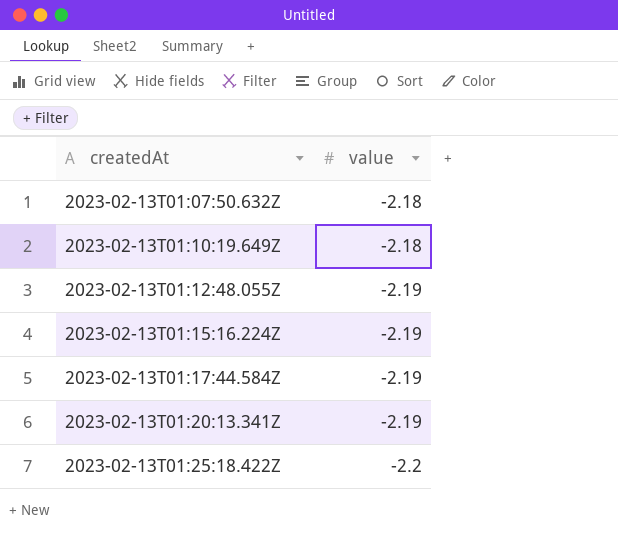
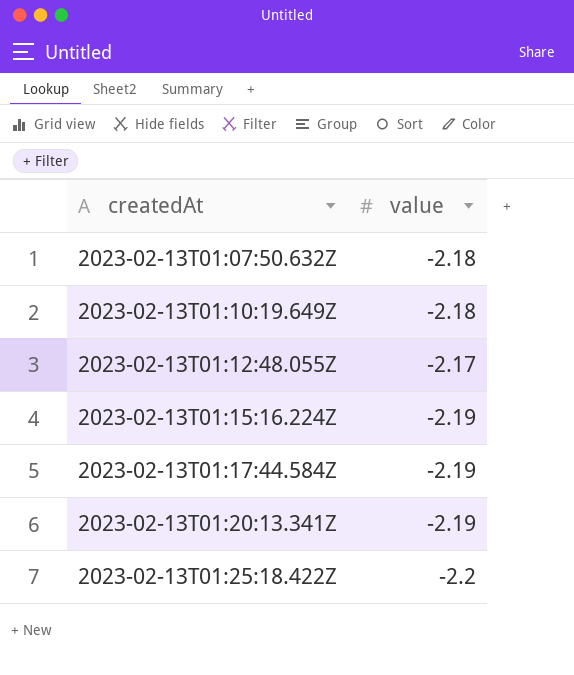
2023-02-13T01:12:48.055Z | value: -2.19 -> -2.17

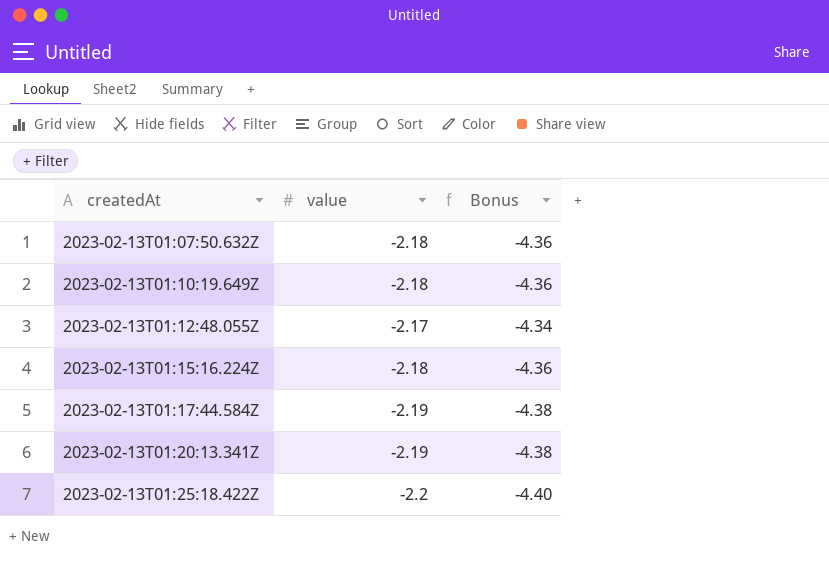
column Bonus | formula: none -> [value] * 2
2023-02-13T01:15:16.224Z | value: -2.19 -> -2.18

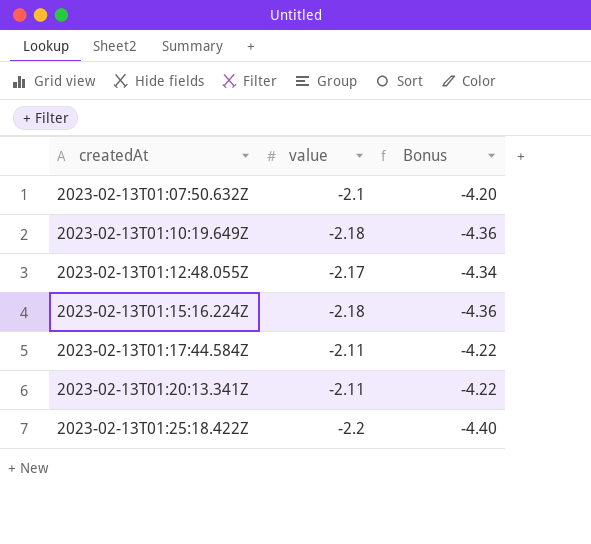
2023-02-13T01:07:50.632Z | value: -2.18 -> -2.1
2023-02-13T01:07:50.632Z | Bonus: -4.36 -> -4.20
2023-02-13T01:17:44.584Z | value: -2.19 -> -2.11
2023-02-13T01:17:44.584Z | Bonus: -4.38 -> -4.22
2023-02-13T01:20:13.341Z | value: -2.19 -> -2.11
2023-02-13T01:20:13.341Z | Bonus: -4.38 -> -4.22

